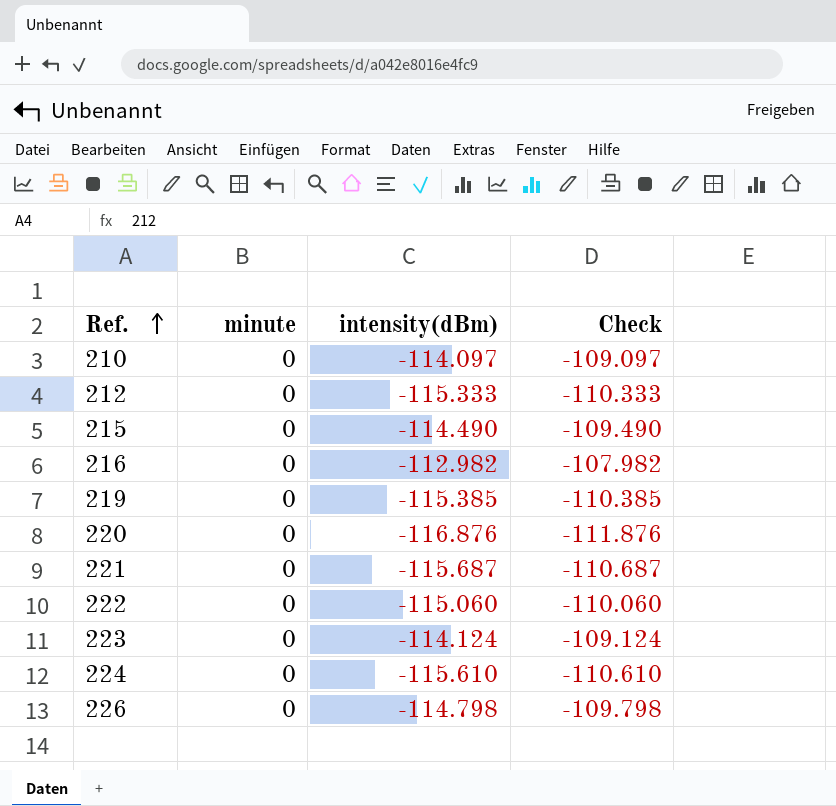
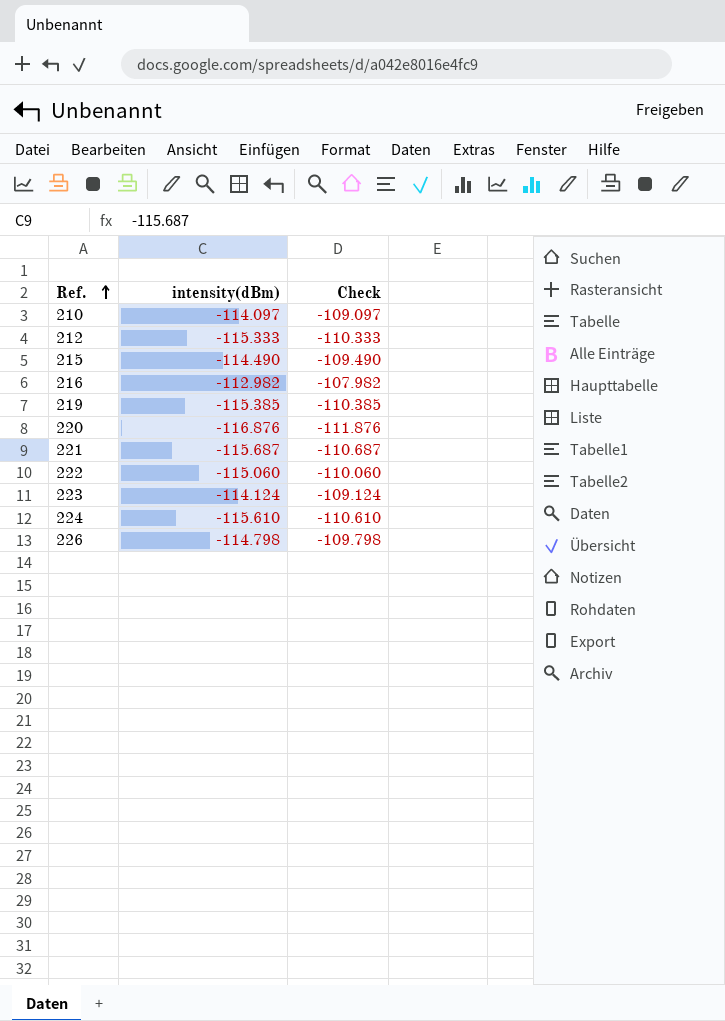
column minute | position: 2 -> none

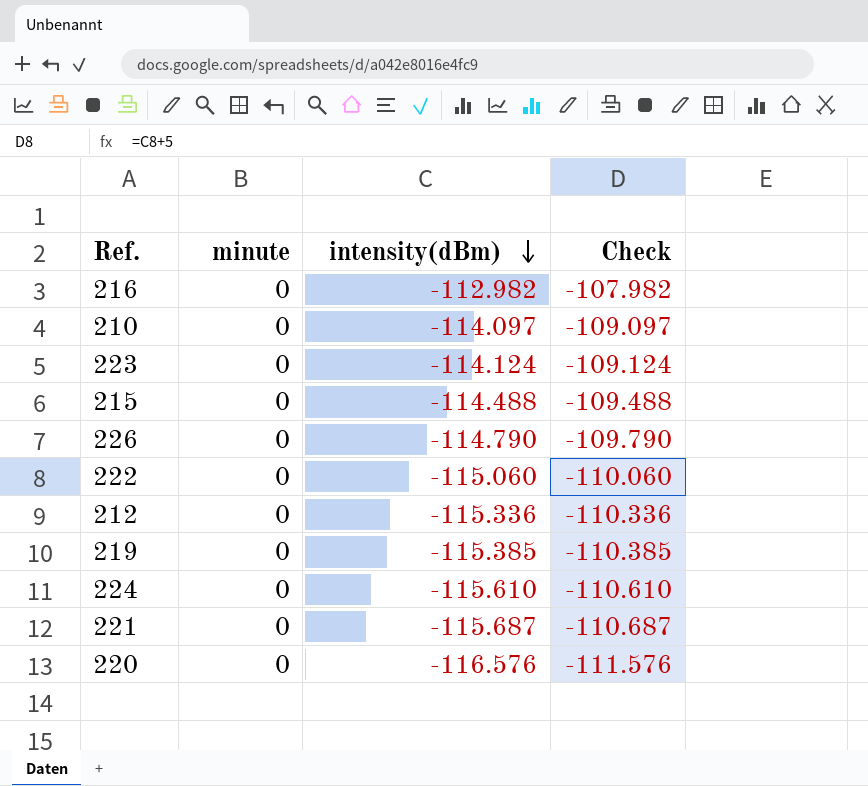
row order: Ref. ascending -> intensity(dBm) descending
column minute | position: none -> 2
215 | intensity(dBm): -114.490 -> -114.488
215 | Check: -109.490 -> -109.488
226 | intensity(dBm): -114.798 -> -114.790
226 | Check: -109.798 -> -109.790
212 | intensity(dBm): -115.333 -> -115.336
212 | Check: -110.333 -> -110.336
220 | intensity(dBm): -116.876 -> -116.576
220 | Check: -111.876 -> -111.576

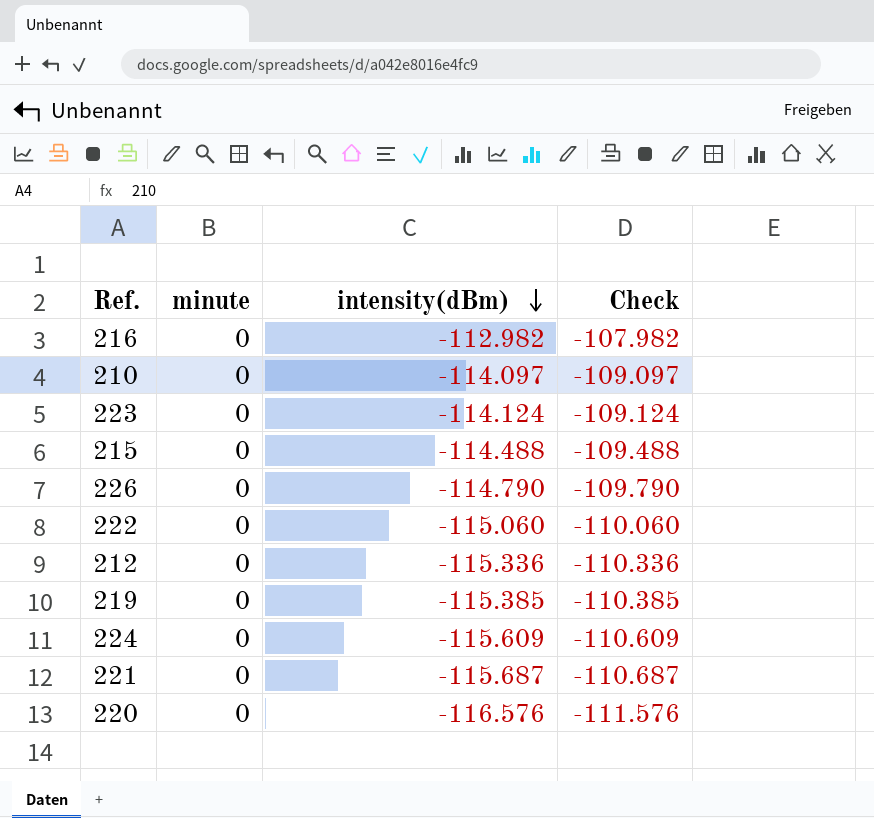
224 | intensity(dBm): -115.610 -> -115.609
224 | Check: -110.610 -> -110.609

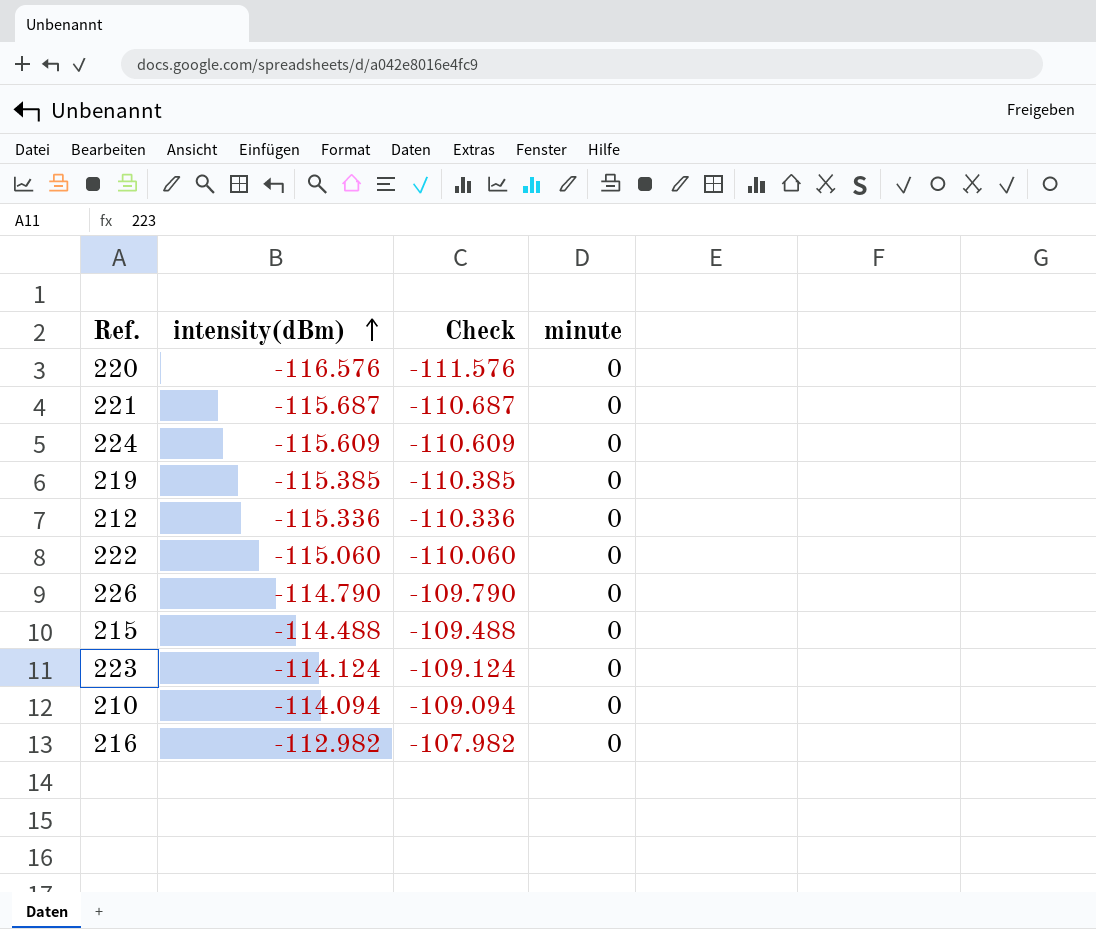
row order: intensity(dBm) descending -> intensity(dBm) ascending
column minute | position: 2 -> 4
210 | intensity(dBm): -114.097 -> -114.094
210 | Check: -109.097 -> -109.094

